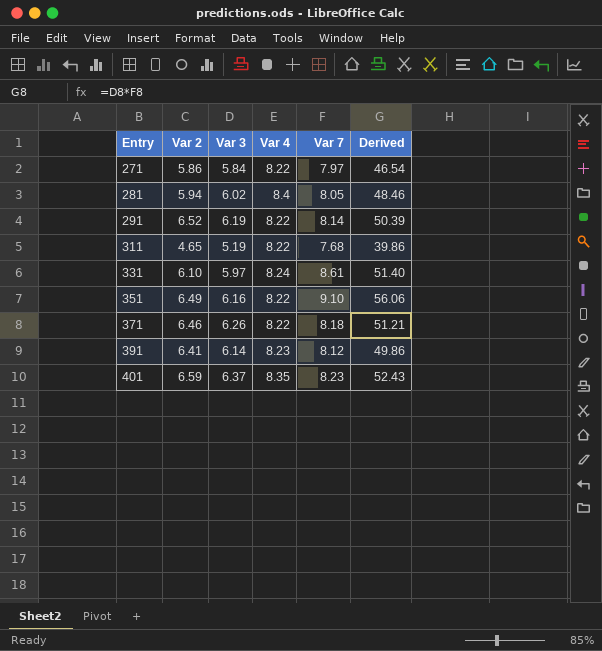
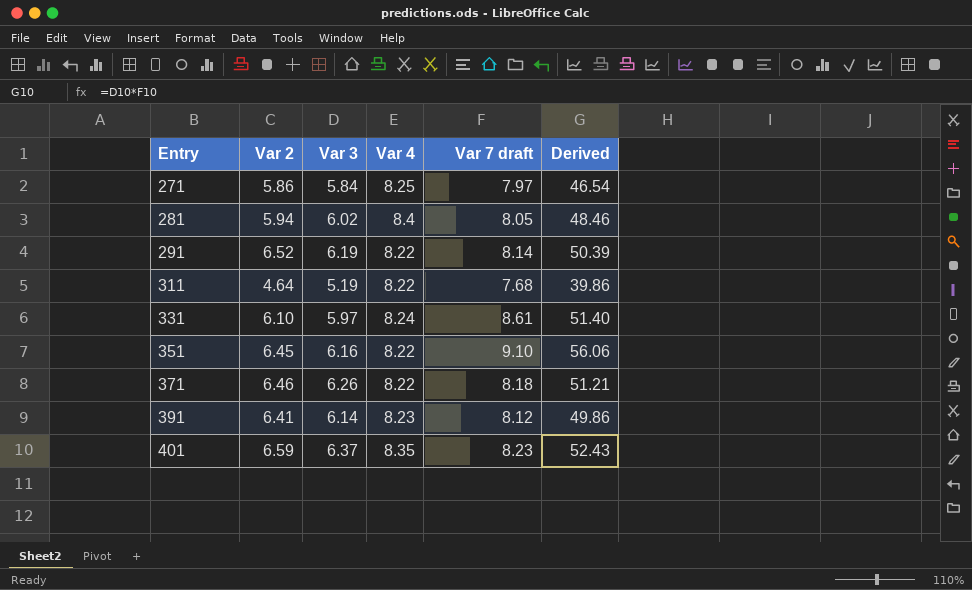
column name: Var 7 -> Var 7 draft
271 | Var 4: 8.22 -> 8.25
311 | Var 2: 4.65 -> 4.64
351 | Var 2: 6.49 -> 6.45

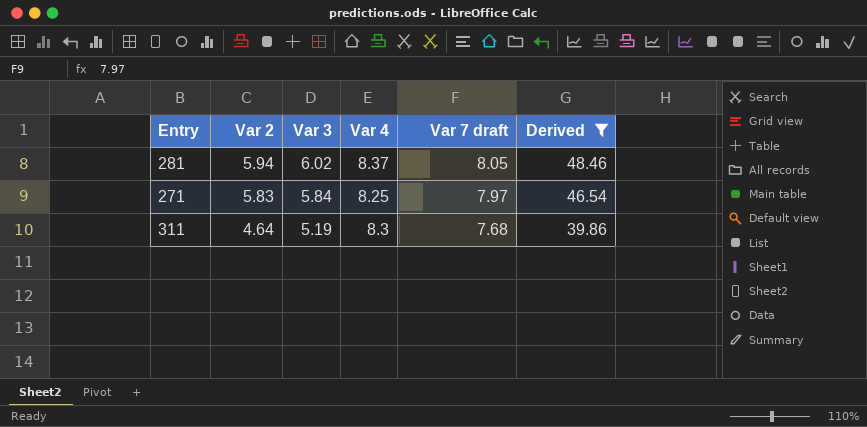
filter: none -> Derived <= 48.46
row order: Entry ascending -> Var 2 descending
281 | Var 4: 8.4 -> 8.37
271 | Var 2: 5.86 -> 5.83
311 | Var 4: 8.22 -> 8.3

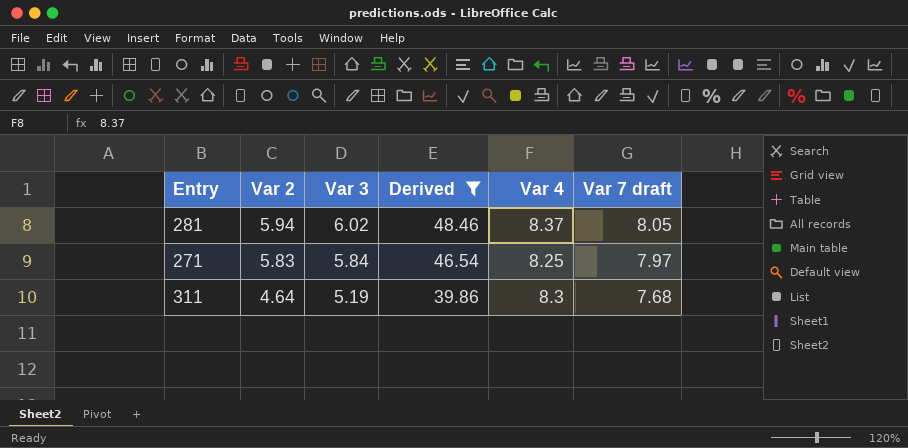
column Derived | position: 6 -> 4

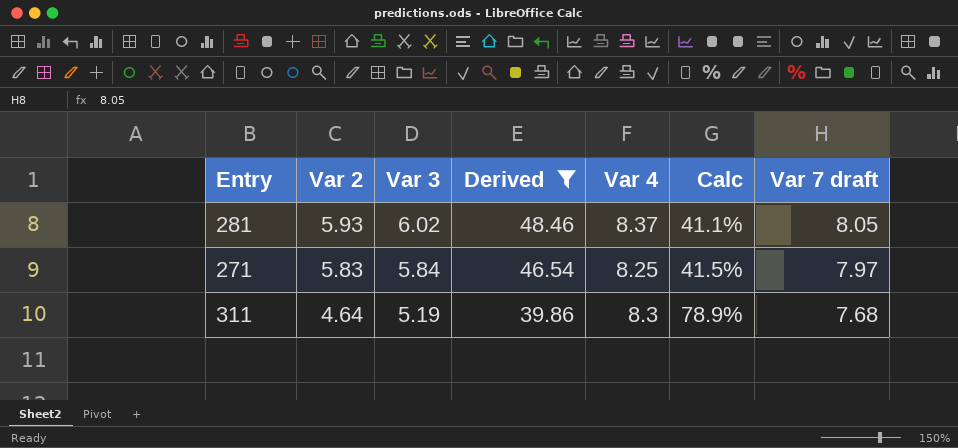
column Calc | formula: none -> ([Var 4] - [Var 2]) / [Var 2]
281 | Var 2: 5.94 -> 5.93

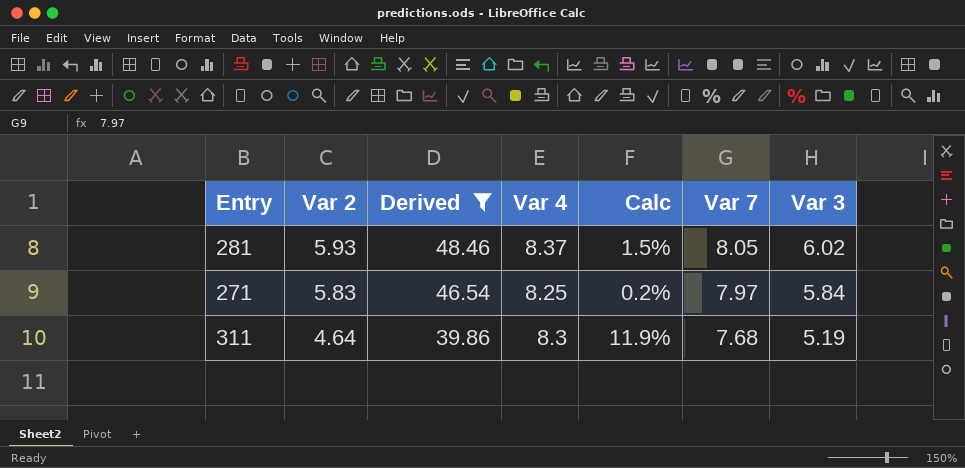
column Calc | formula: ([Var 4] - [Var 2]) / [Var 2] -> ([Var 3] - [Var 2]) / [Var 2]
column name: Var 7 draft -> Var 7
column Var 3 | position: 3 -> 7

